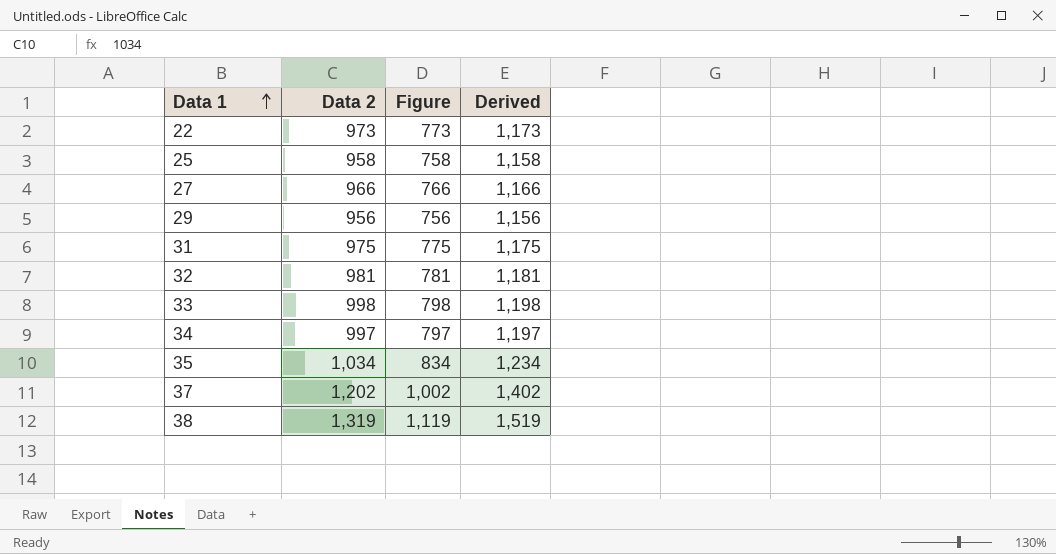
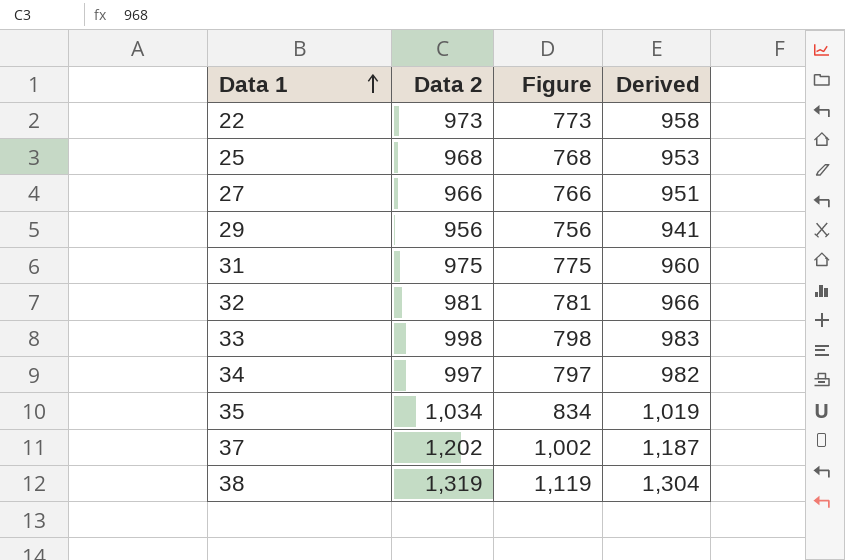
column Derived | formula: [Data 2] + 200 -> [Data 2] - 15
25 | Data 2: 958 -> 968
25 | Figure: 758 -> 768

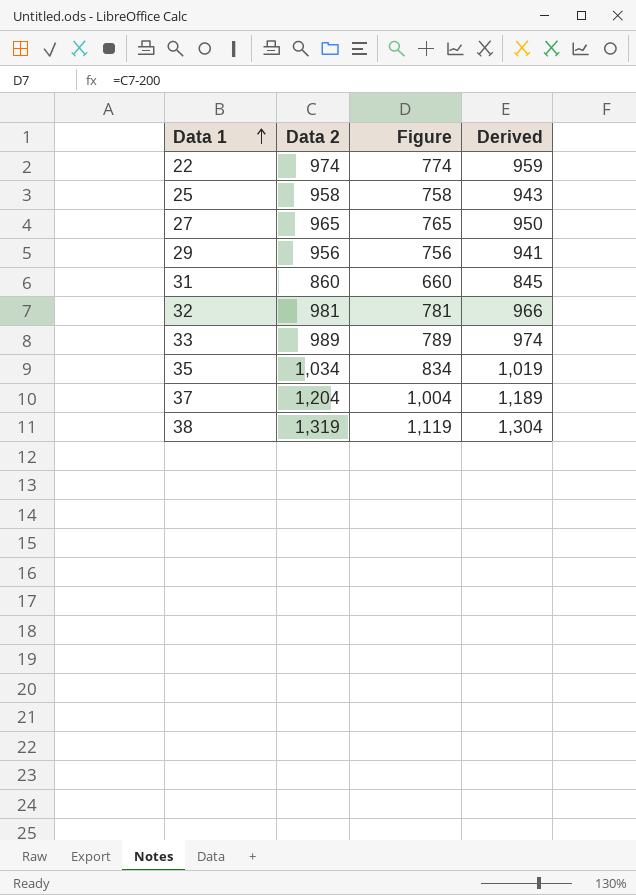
row 34: 997 | 797 | 982 -> none
22 | Data 2: 973 -> 974
22 | Figure: 773 -> 774
22 | Derived: 958 -> 959
25 | Data 2: 968 -> 958
25 | Figure: 768 -> 758
25 | Derived: 953 -> 943
27 | Data 2: 966 -> 965
27 | Figure: 766 -> 765
27 | Derived: 951 -> 950
31 | Data 2: 975 -> 860
31 | Figure: 775 -> 660
31 | Derived: 960 -> 845
33 | Data 2: 998 -> 989
33 | Figure: 798 -> 789
33 | Derived: 983 -> 974
37 | Data 2: 1,202 -> 1,204
37 | Figure: 1,002 -> 1,004
37 | Derived: 1,187 -> 1,189

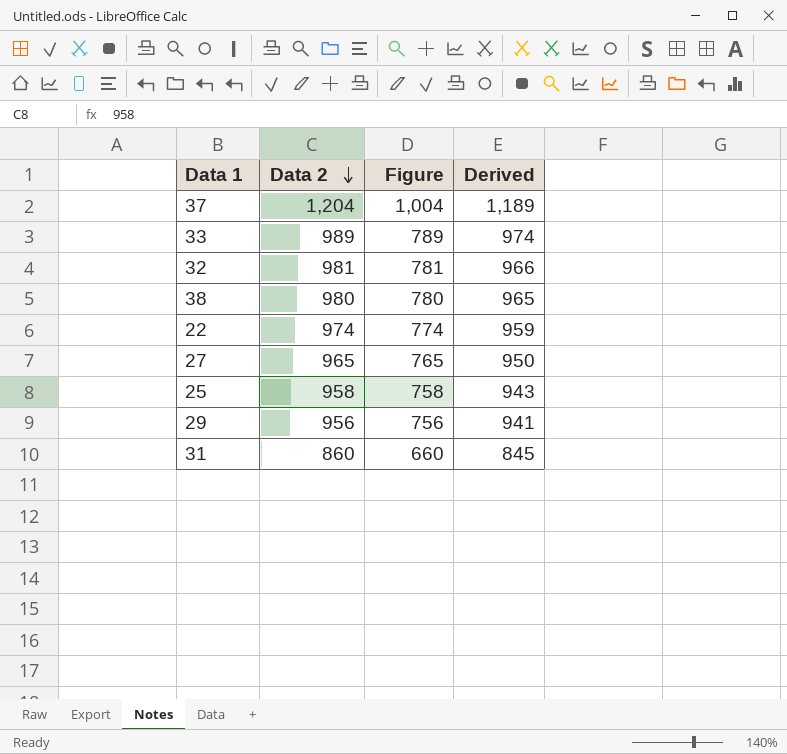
row order: Data 1 ascending -> Data 2 descending
row 35: 1,034 | 834 | 1,019 -> none
38 | Data 2: 1,319 -> 980
38 | Figure: 1,119 -> 780
38 | Derived: 1,304 -> 965

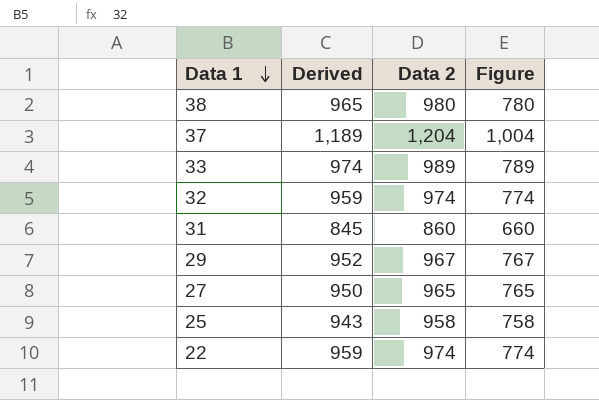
row order: Data 2 descending -> Data 1 descending
column Derived | position: 4 -> 2
32 | Derived: 966 -> 959
32 | Data 2: 981 -> 974
32 | Figure: 781 -> 774
29 | Derived: 941 -> 952
29 | Data 2: 956 -> 967
29 | Figure: 756 -> 767

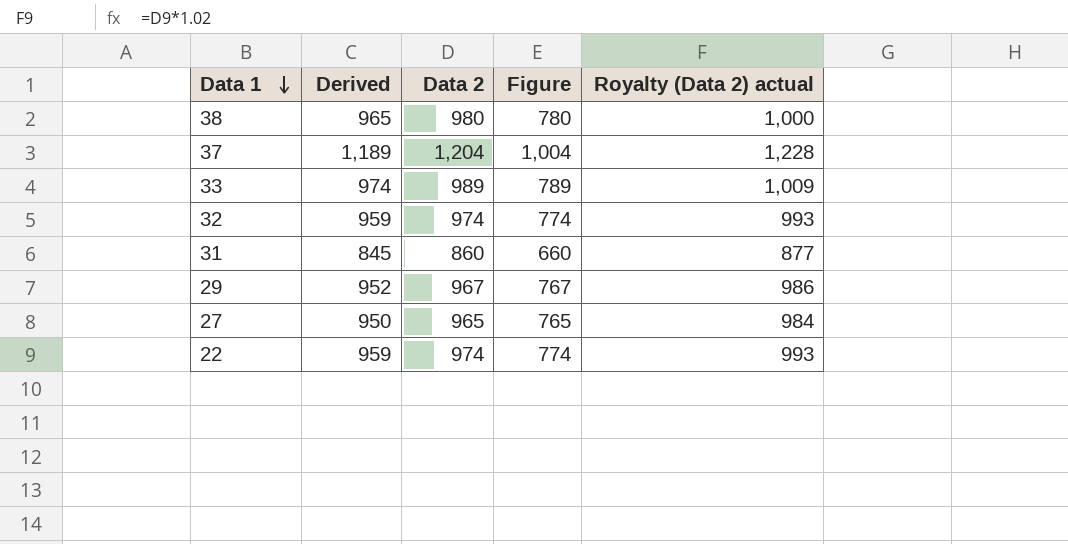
column Royalty (Data 2) actual | formula: none -> [Data 2] * 1.02
row 25: 943 | 958 | 758 -> none

